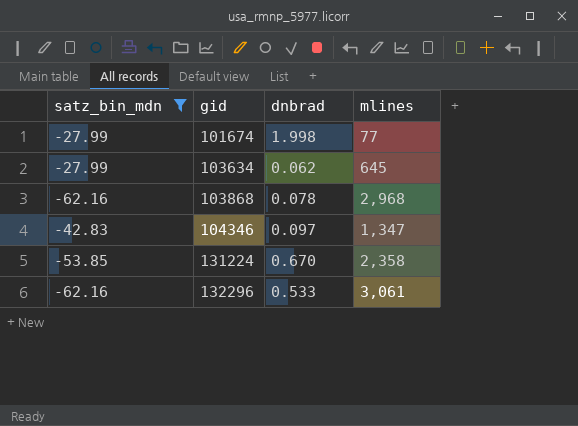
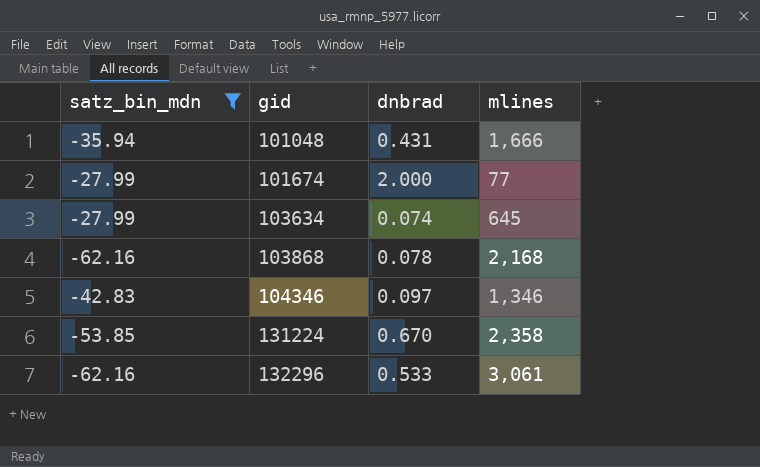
row 101048: none -> -35.94 | 0.431 | 1,666
101674 | dnbrad: 1.998 -> 2.000
103634 | dnbrad: 0.062 -> 0.074
103868 | mlines: 2,968 -> 2,168
104346 | mlines: 1,347 -> 1,346

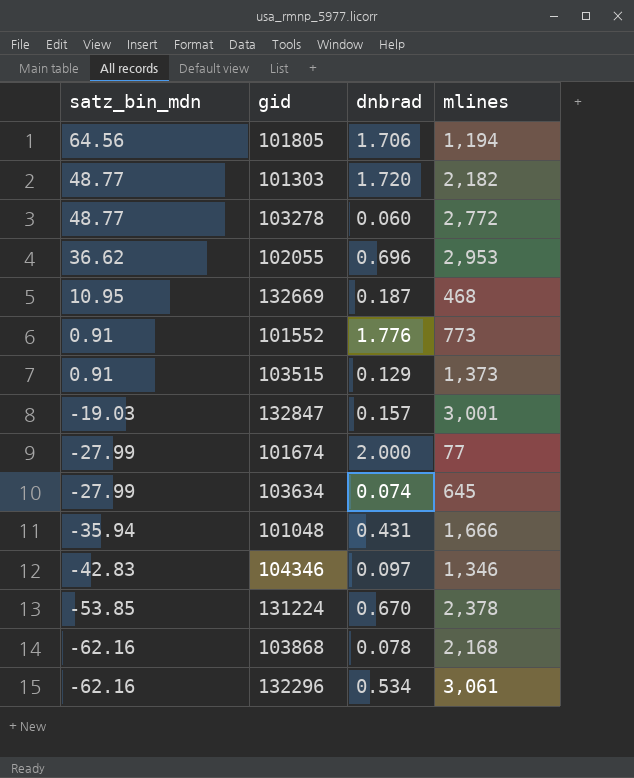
filter: satz_bin_mdn <= -27.99 -> none
row order: gid ascending -> satz_bin_mdn descending
131224 | mlines: 2,358 -> 2,378
132296 | dnbrad: 0.533 -> 0.534

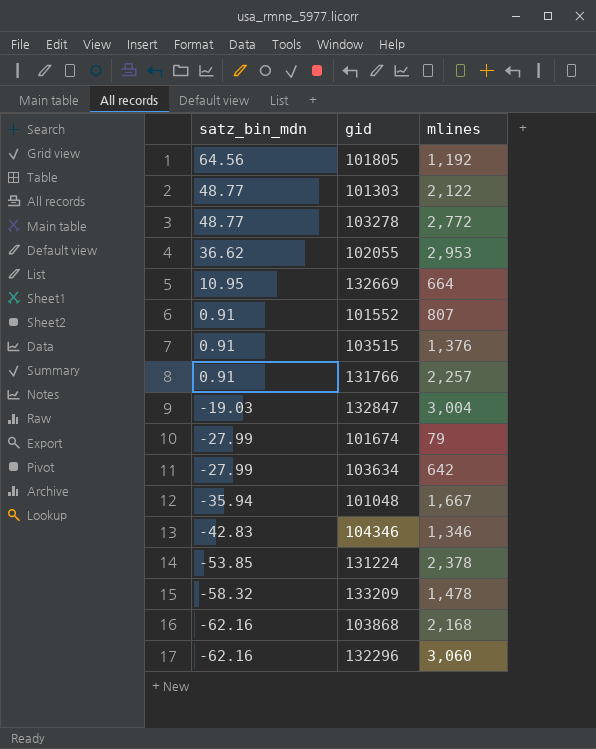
column dnbrad | position: 3 -> none
101805 | mlines: 1,194 -> 1,192
101303 | mlines: 2,182 -> 2,122
132669 | mlines: 468 -> 664
101552 | mlines: 773 -> 807
103515 | mlines: 1,373 -> 1,376
row 131766: none -> 0.91 | 2,257
132847 | mlines: 3,001 -> 3,004
101674 | mlines: 77 -> 79
103634 | mlines: 645 -> 642
101048 | mlines: 1,666 -> 1,667
row 133209: none -> -58.32 | 1,478
132296 | mlines: 3,061 -> 3,060

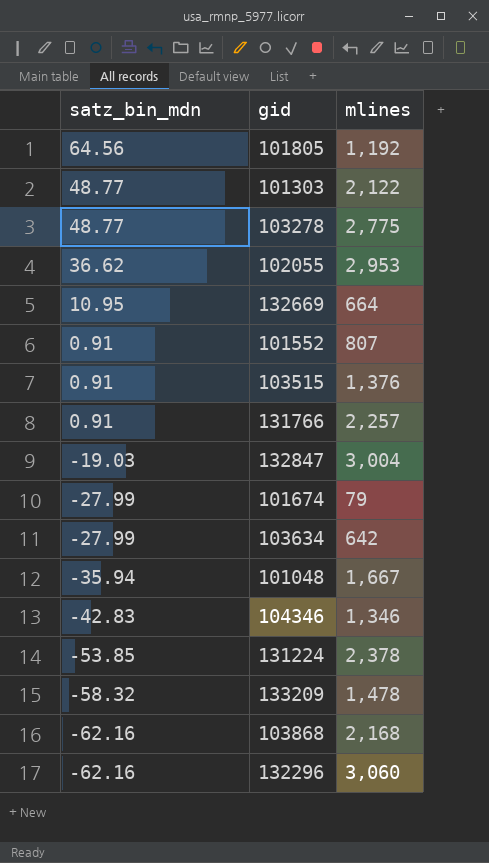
103278 | mlines: 2,772 -> 2,775

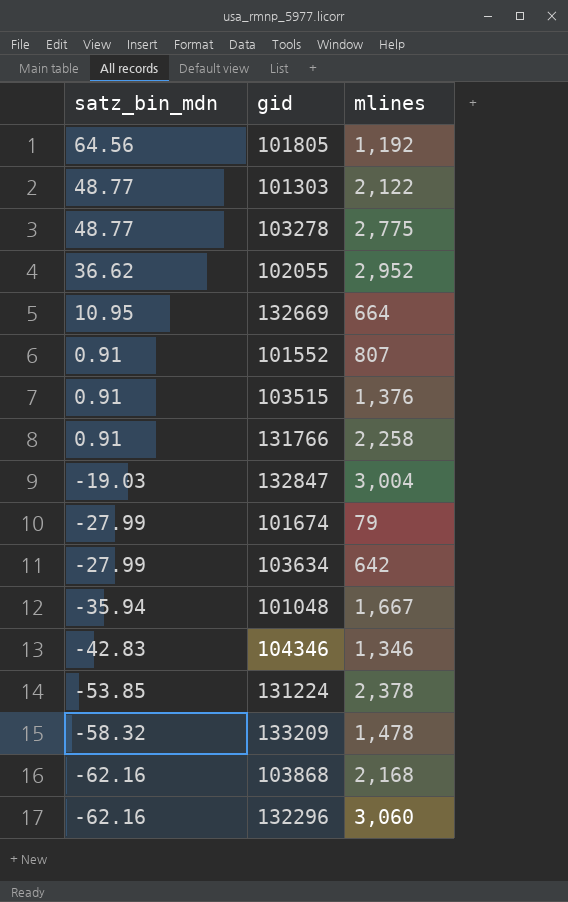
102055 | mlines: 2,953 -> 2,952
131766 | mlines: 2,257 -> 2,258

